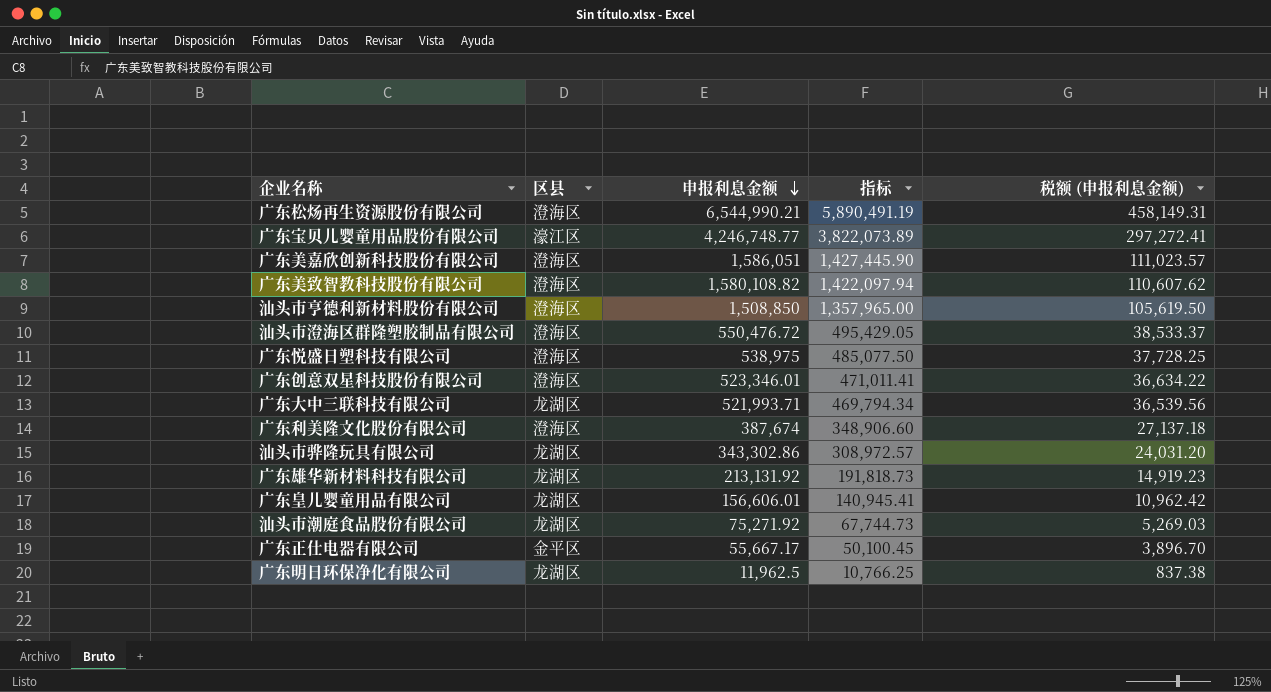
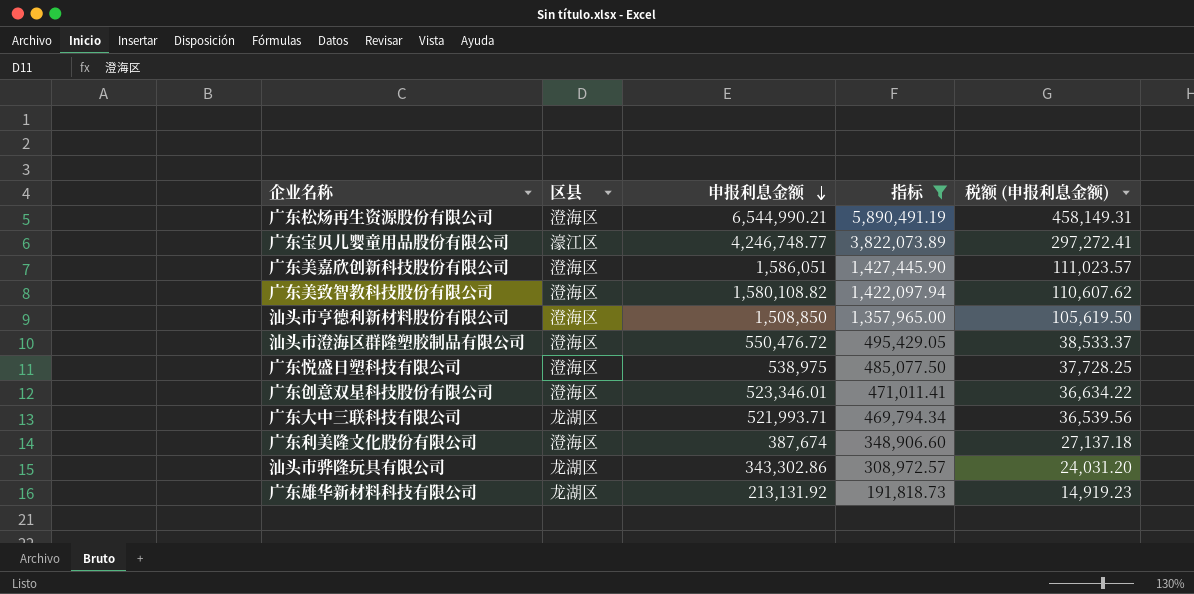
filter: none -> 指标 >= 191,818.73

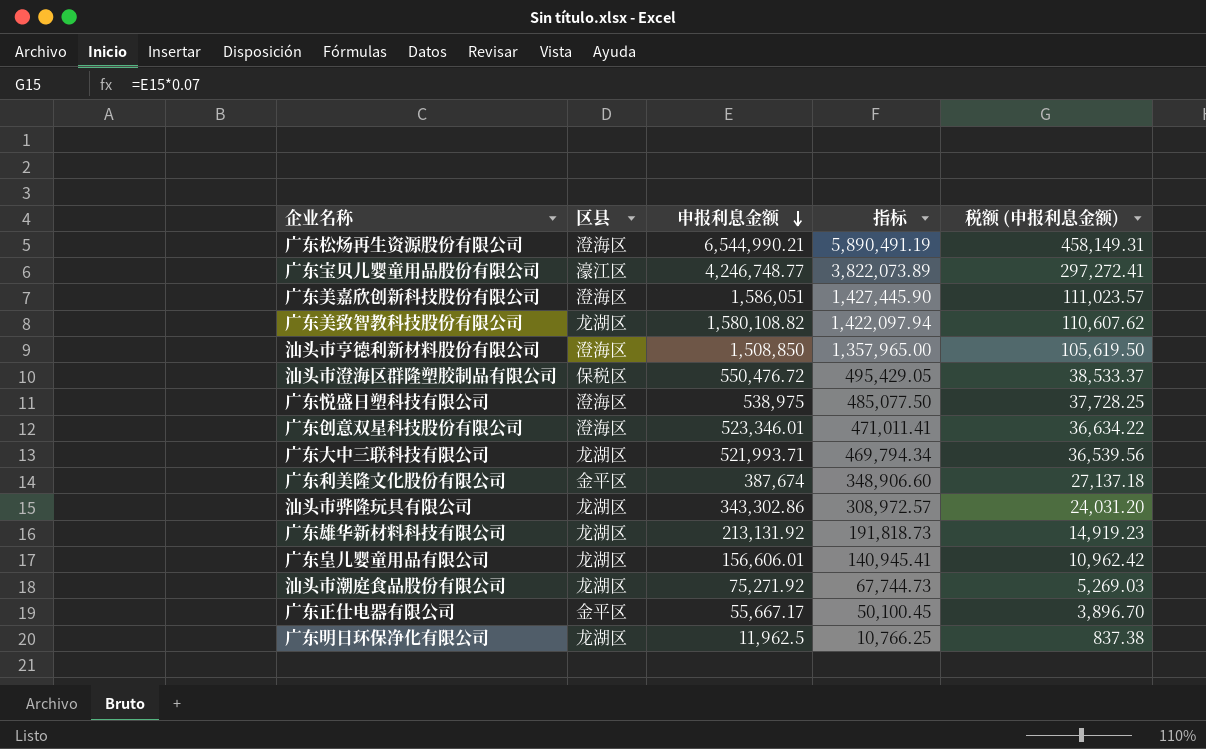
filter: 指标 >= 191,818.73 -> none
广东美致智教科技股份有限公司 | 区县: 澄海区 -> 龙湖区
汕头市澄海区群隆塑胶制品有限公司 | 区县: 澄海区 -> 保税区
广东利美隆文化股份有限公司 | 区县: 澄海区 -> 金平区

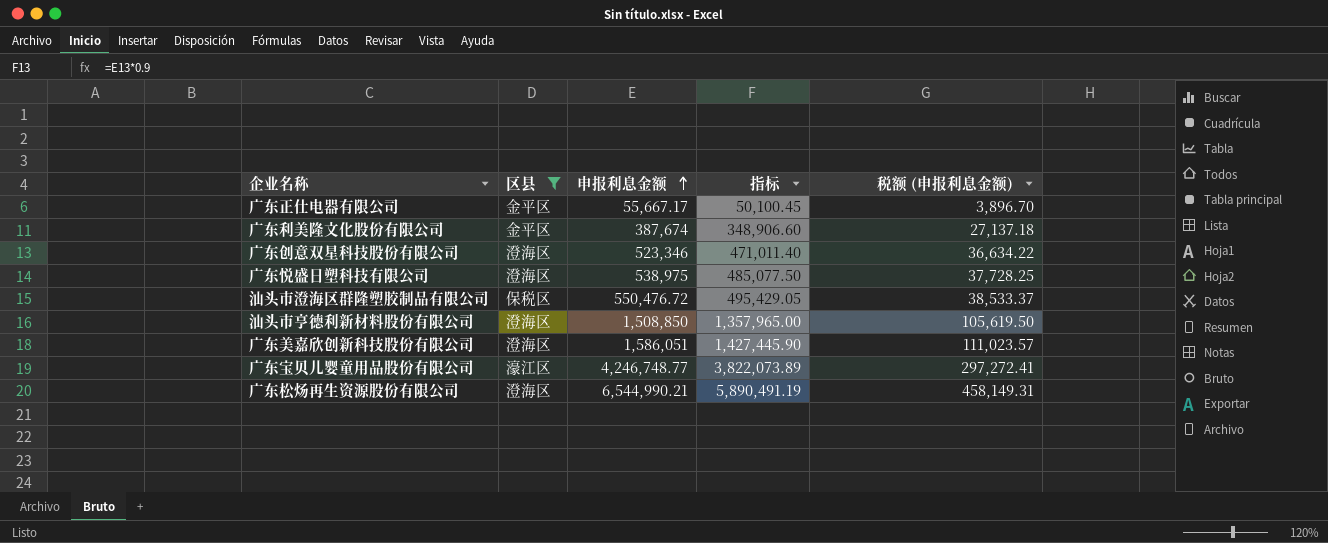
filter: none -> 区县 != 龙湖区
row order: 申报利息金额 descending -> 申报利息金额 ascending
广东创意双星科技股份有限公司 | 申报利息金额: 523,346.01 -> 523,346
广东创意双星科技股份有限公司 | 指标: 471,011.41 -> 471,011.40

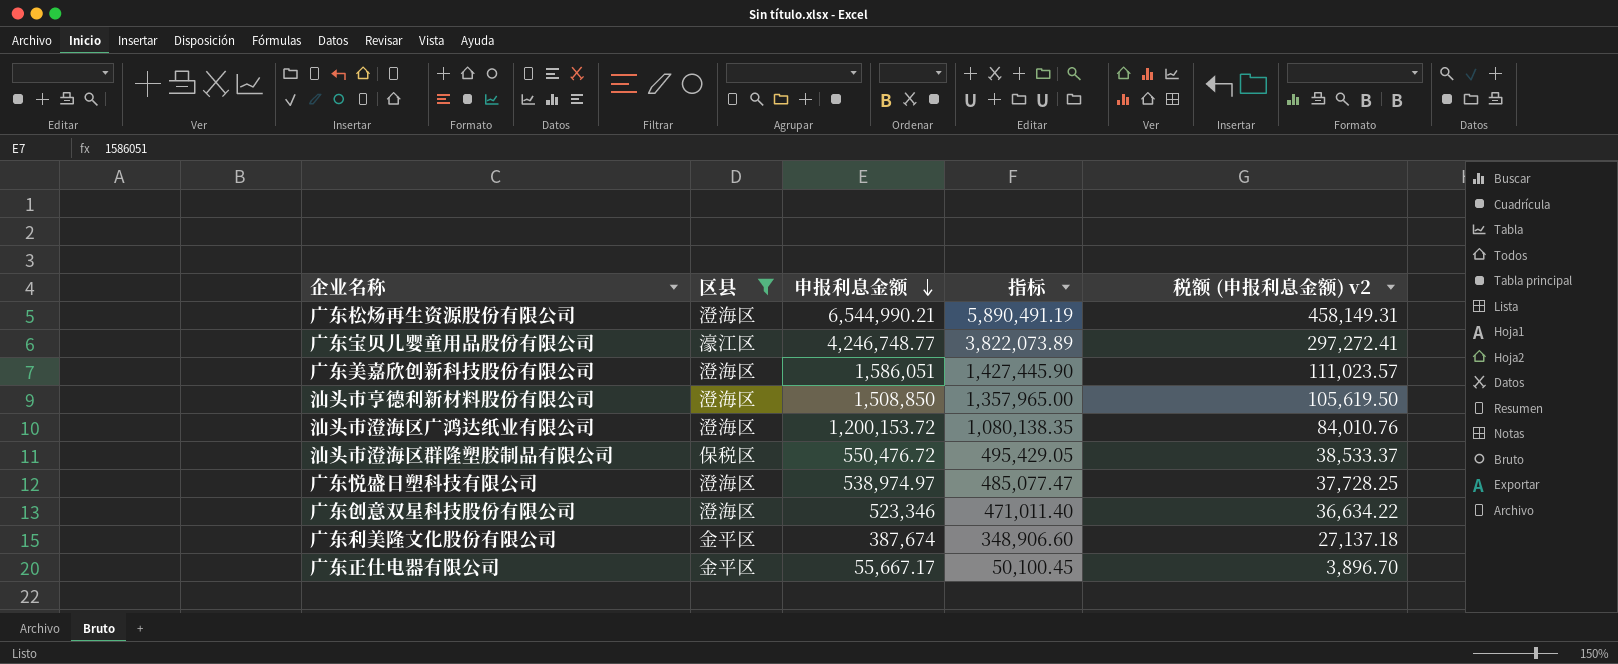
row order: 申报利息金额 ascending -> 申报利息金额 descending
column name: 税额 (申报利息金额) -> 税额 (申报利息金额) v2
row 汕头市澄海区广鸿达纸业有限公司: none -> 澄海区 | 1,200,153.72 | 1,080,138.35 | 84,010.76
广东悦盛日塑科技有限公司 | 申报利息金额: 538,975 -> 538,974.97
广东悦盛日塑科技有限公司 | 指标: 485,077.50 -> 485,077.47

